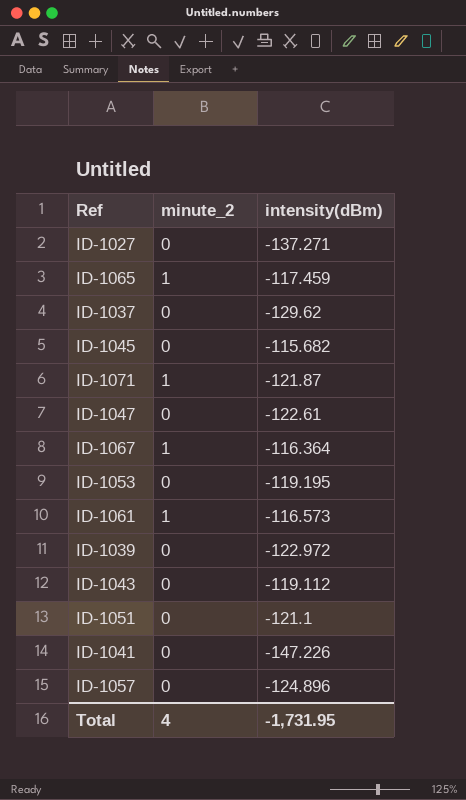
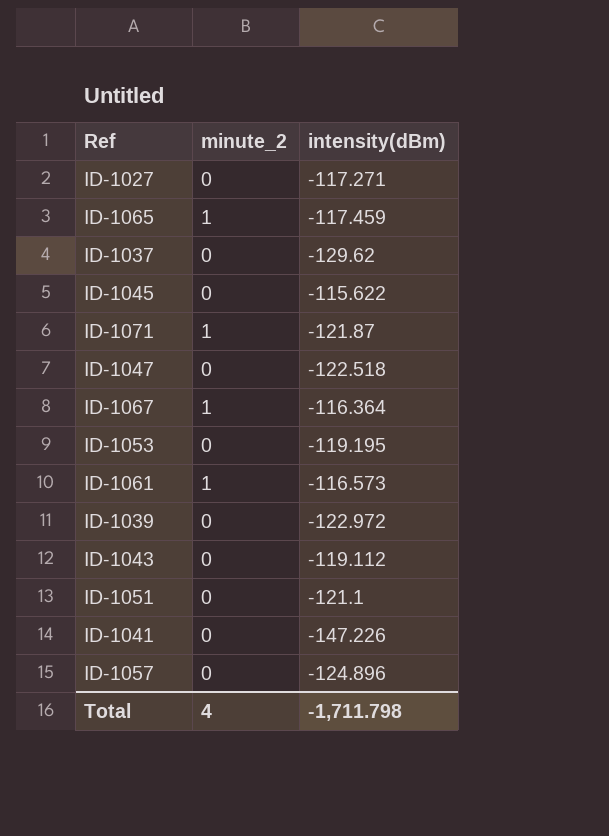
ID-1027 | intensity(dBm): -137.271 -> -117.271
ID-1045 | intensity(dBm): -115.682 -> -115.622
ID-1047 | intensity(dBm): -122.61 -> -122.518
Total | intensity(dBm): -1,731.95 -> -1,711.798

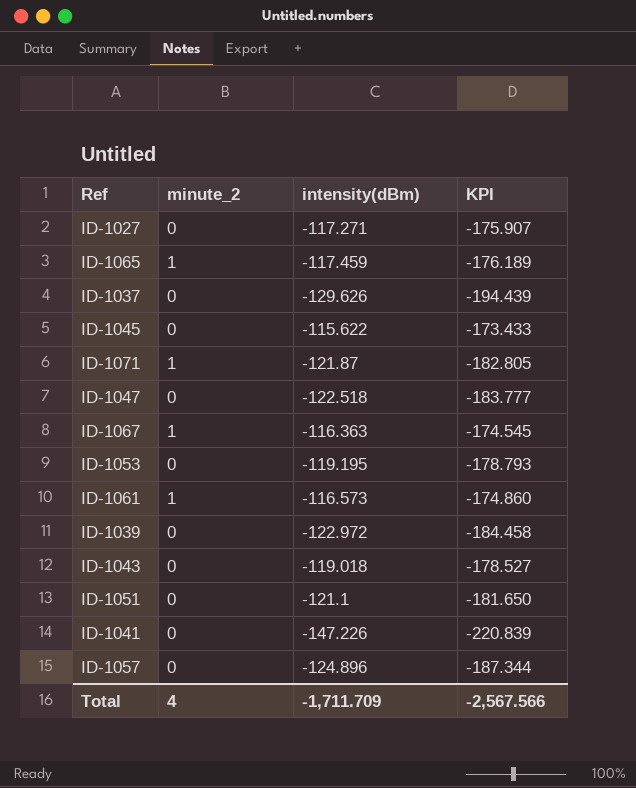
column KPI | formula: none -> [intensity(dBm)] * 1.5
ID-1037 | intensity(dBm): -129.62 -> -129.626
ID-1067 | intensity(dBm): -116.364 -> -116.363
ID-1043 | intensity(dBm): -119.112 -> -119.018
Total | intensity(dBm): -1,711.798 -> -1,711.709

